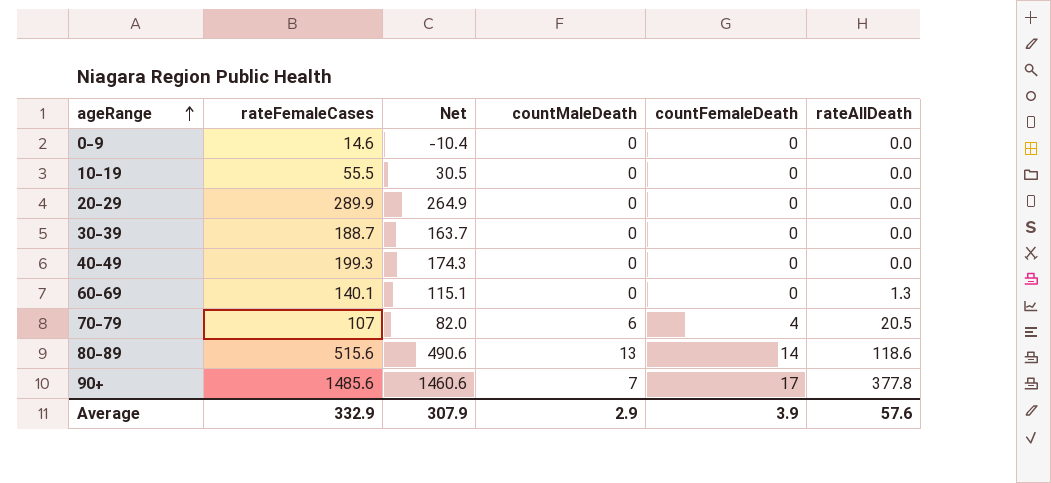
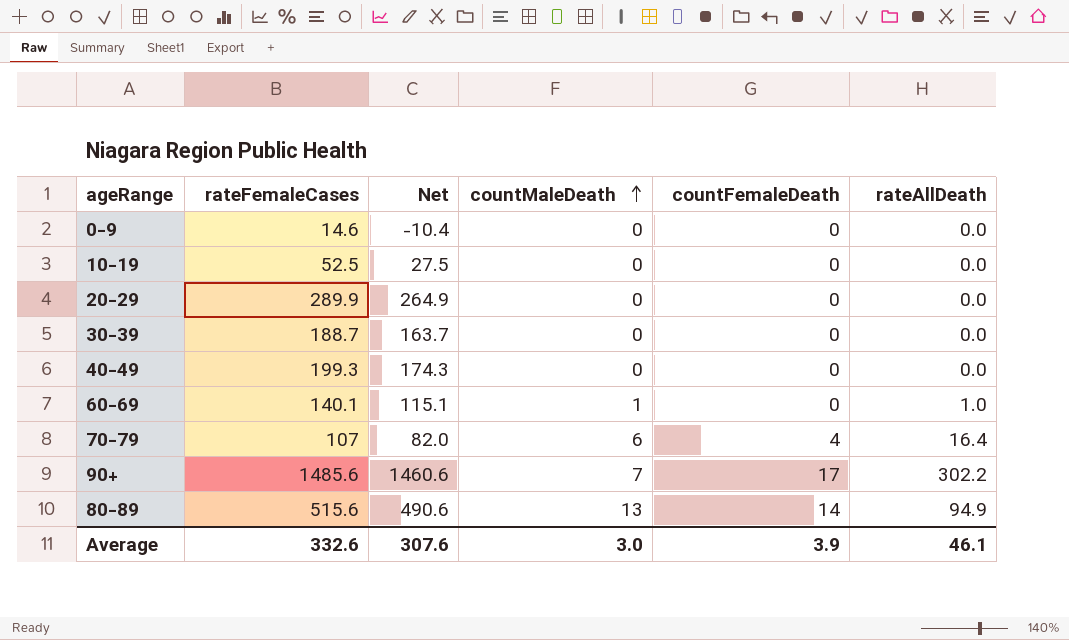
row order: ageRange ascending -> countMaleDeath ascending
10-19 | rateFemaleCases: 55.5 -> 52.5
10-19 | Net: 30.5 -> 27.5
60-69 | countMaleDeath: 0 -> 1
60-69 | rateAllDeath: 1.3 -> 1.0
70-79 | rateAllDeath: 20.5 -> 16.4
90+ | rateAllDeath: 377.8 -> 302.2
80-89 | rateAllDeath: 118.6 -> 94.9
Average | rateFemaleCases: 332.9 -> 332.6
Average | Net: 307.9 -> 307.6
Average | countMaleDeath: 2.9 -> 3.0
Average | rateAllDeath: 57.6 -> 46.1

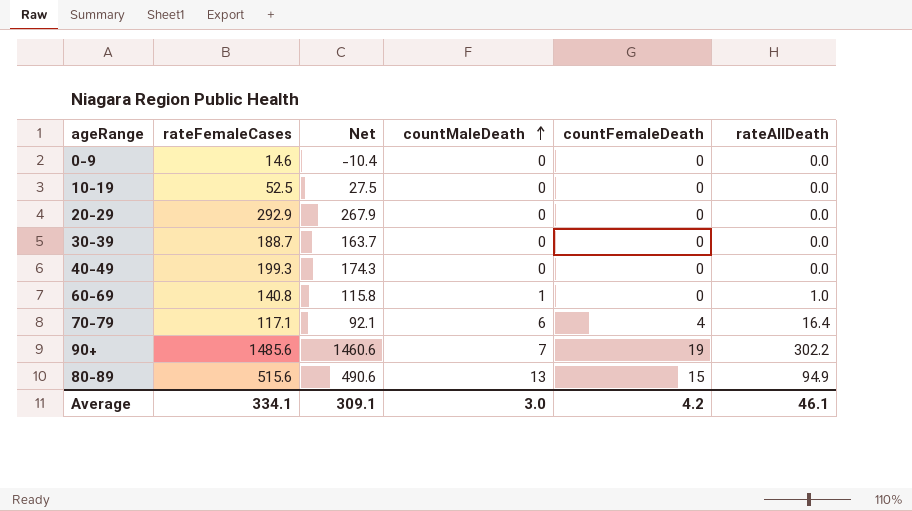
20-29 | rateFemaleCases: 289.9 -> 292.9
20-29 | Net: 264.9 -> 267.9
60-69 | rateFemaleCases: 140.1 -> 140.8
60-69 | Net: 115.1 -> 115.8
70-79 | rateFemaleCases: 107 -> 117.1
70-79 | Net: 82.0 -> 92.1
90+ | countFemaleDeath: 17 -> 19
80-89 | countFemaleDeath: 14 -> 15
Average | rateFemaleCases: 332.6 -> 334.1
Average | Net: 307.6 -> 309.1
Average | countFemaleDeath: 3.9 -> 4.2

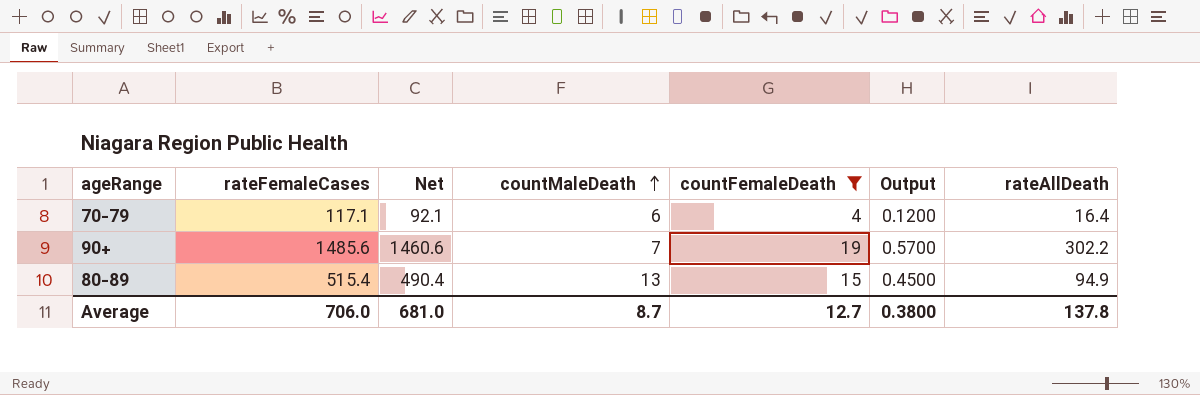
filter: none -> countFemaleDeath != 0
column Output | formula: none -> [countFemaleDeath] * 0.03
80-89 | rateFemaleCases: 515.6 -> 515.4
80-89 | Net: 490.6 -> 490.4
Average | rateFemaleCases: 334.1 -> 706.0
Average | Net: 309.1 -> 681.0
Average | countMaleDeath: 3.0 -> 8.7
Average | countFemaleDeath: 4.2 -> 12.7
Average | rateAllDeath: 46.1 -> 137.8

